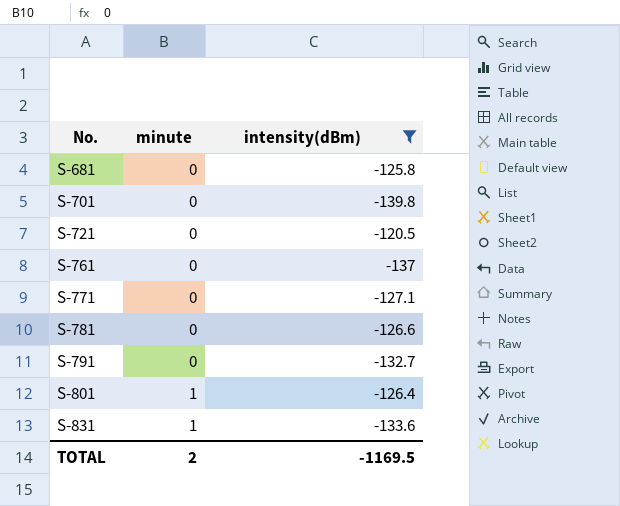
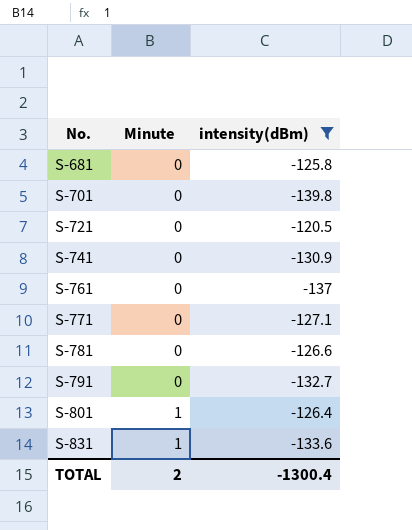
column name: minute -> Minute
row S-741: none -> 0 | -130.9
TOTAL | intensity(dBm): -1169.5 -> -1300.4

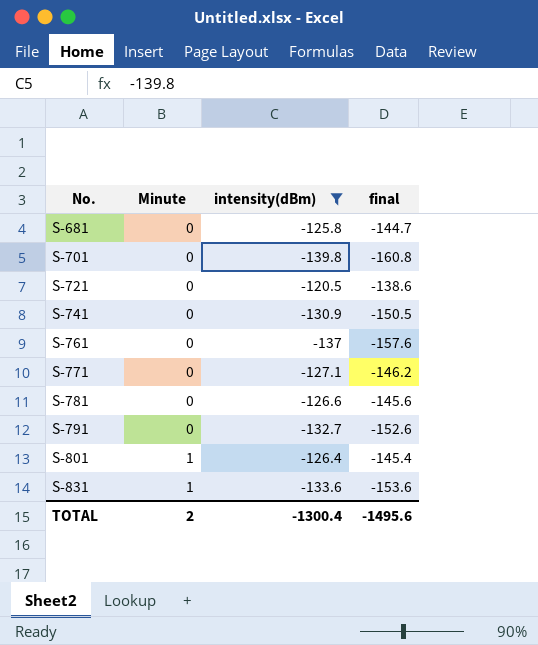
column final | formula: none -> [intensity(dBm)] * 1.15

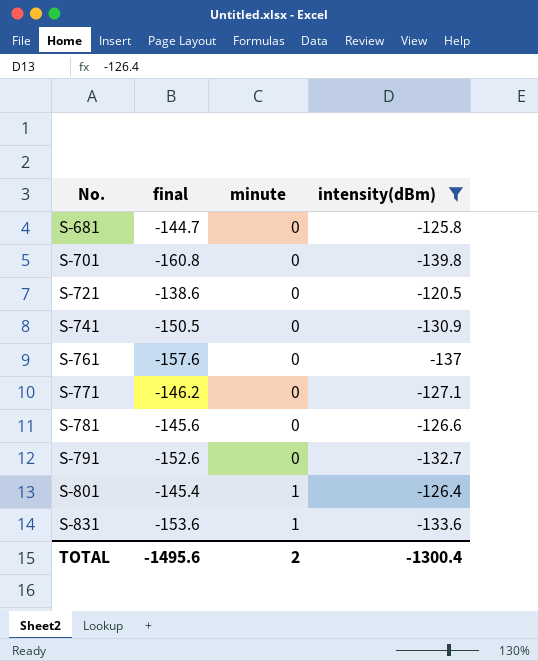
column final | position: 4 -> 2
column name: Minute -> minute

